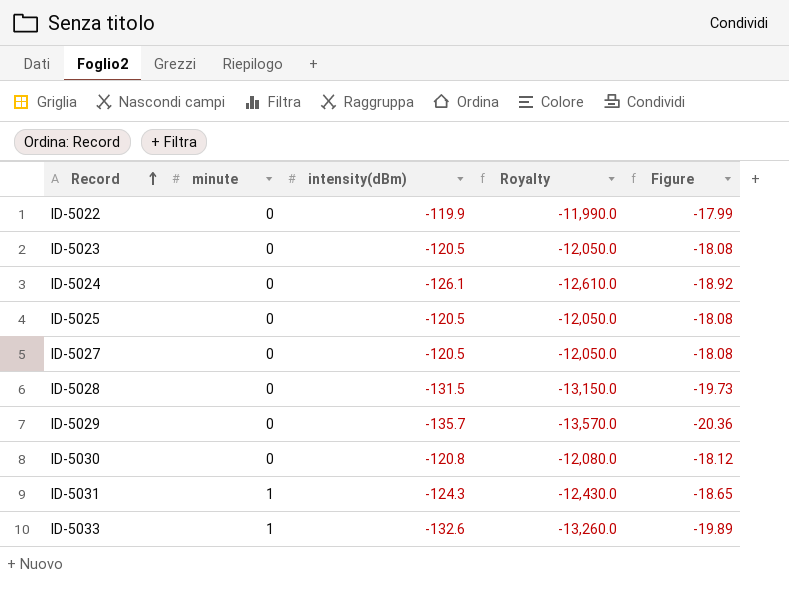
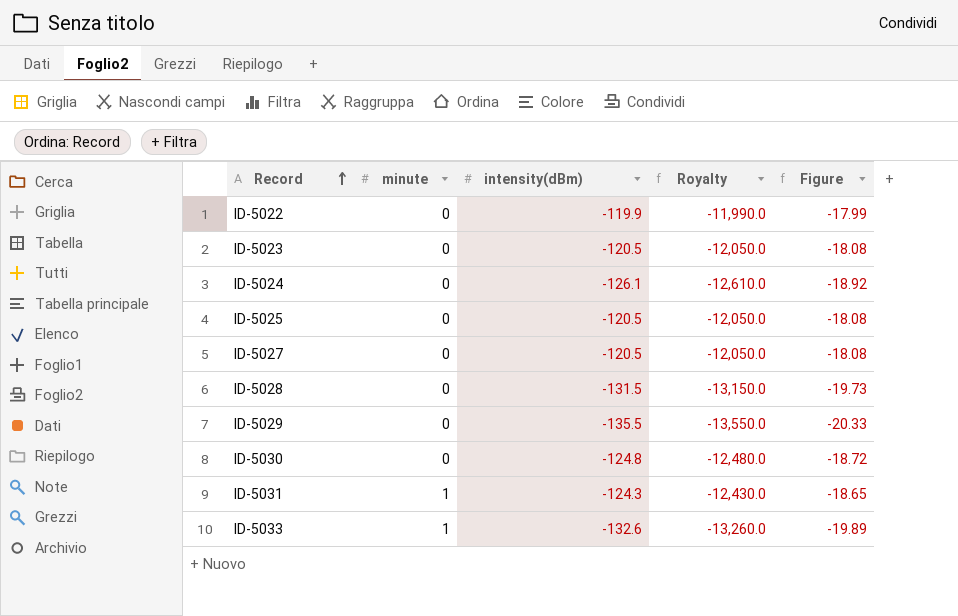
ID-5029 | intensity(dBm): -135.7 -> -135.5
ID-5029 | Royalty: -13,570.0 -> -13,550.0
ID-5029 | Figure: -20.36 -> -20.33
ID-5030 | intensity(dBm): -120.8 -> -124.8
ID-5030 | Royalty: -12,080.0 -> -12,480.0
ID-5030 | Figure: -18.12 -> -18.72

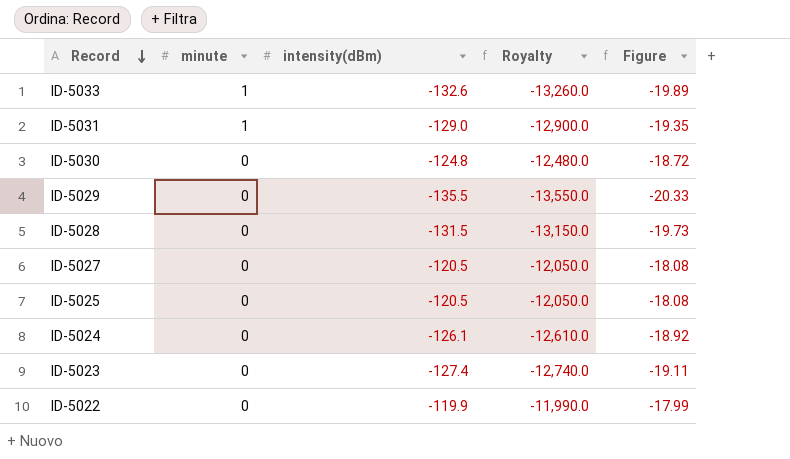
row order: Record ascending -> Record descending
ID-5031 | intensity(dBm): -124.3 -> -129.0
ID-5031 | Royalty: -12,430.0 -> -12,900.0
ID-5031 | Figure: -18.65 -> -19.35
ID-5023 | intensity(dBm): -120.5 -> -127.4
ID-5023 | Royalty: -12,050.0 -> -12,740.0
ID-5023 | Figure: -18.08 -> -19.11

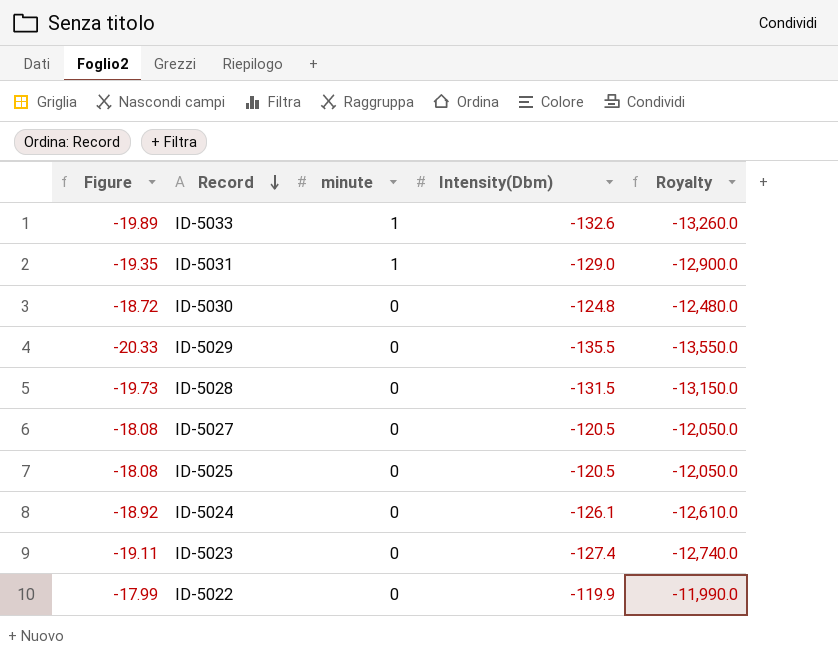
column Figure | position: 5 -> 1
column name: intensity(dBm) -> Intensity(Dbm)

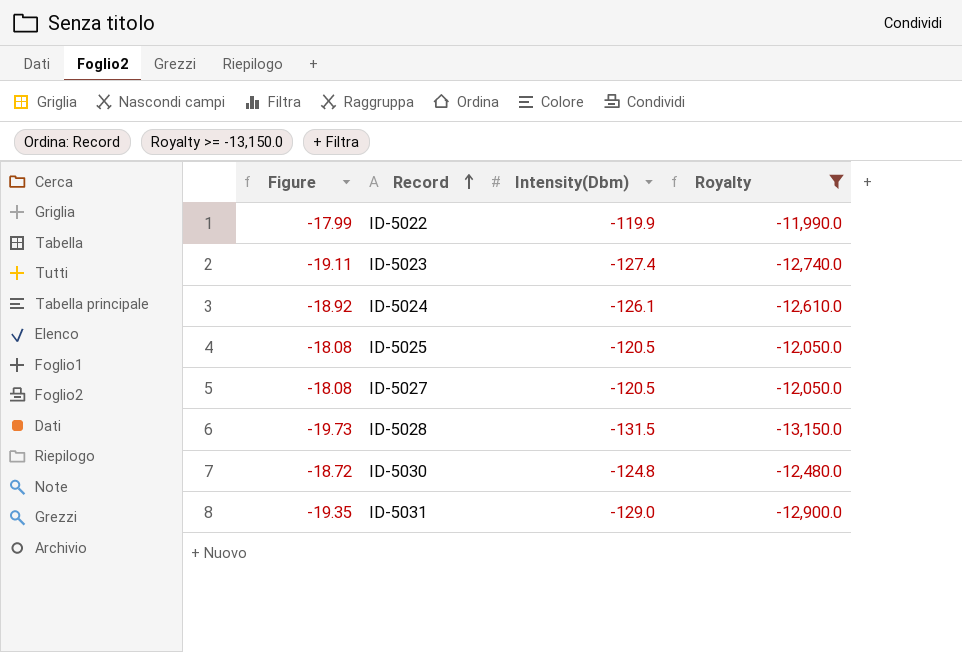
filter: none -> Royalty >= -13,150.0
row order: Record descending -> Record ascending
column minute | position: 3 -> none

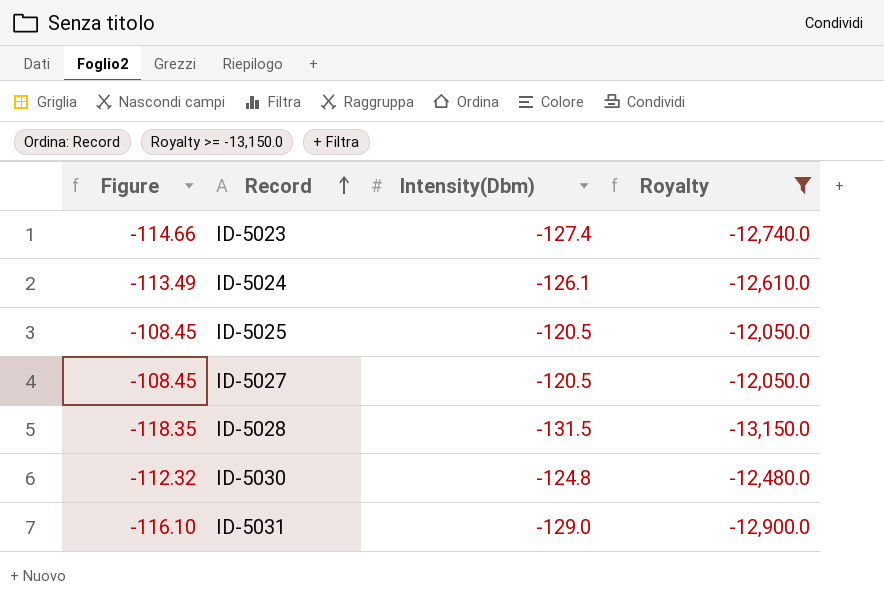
column Figure | formula: [Intensity(Dbm)] * 0.15 -> [Intensity(Dbm)] * 0.9
row ID-5022: -17.99 | -119.9 | -11,990.0 -> none

